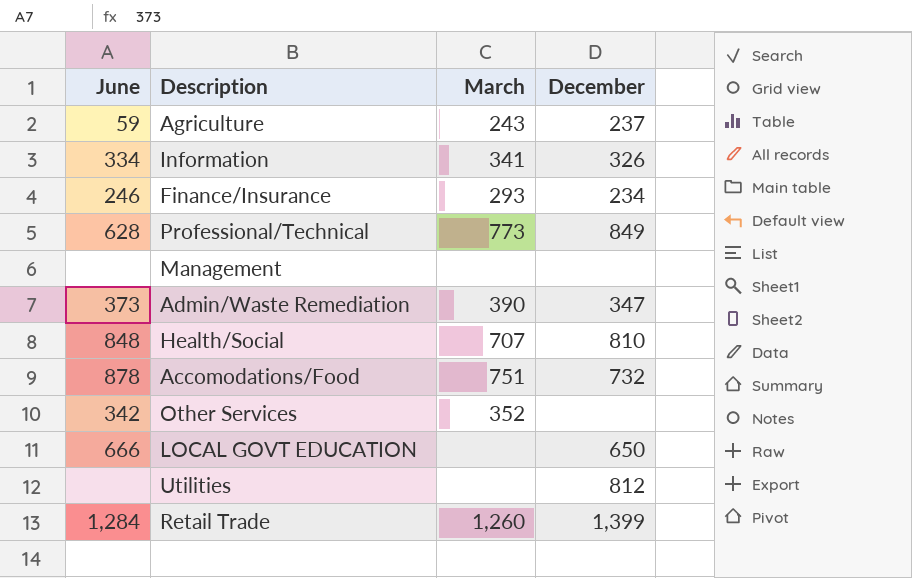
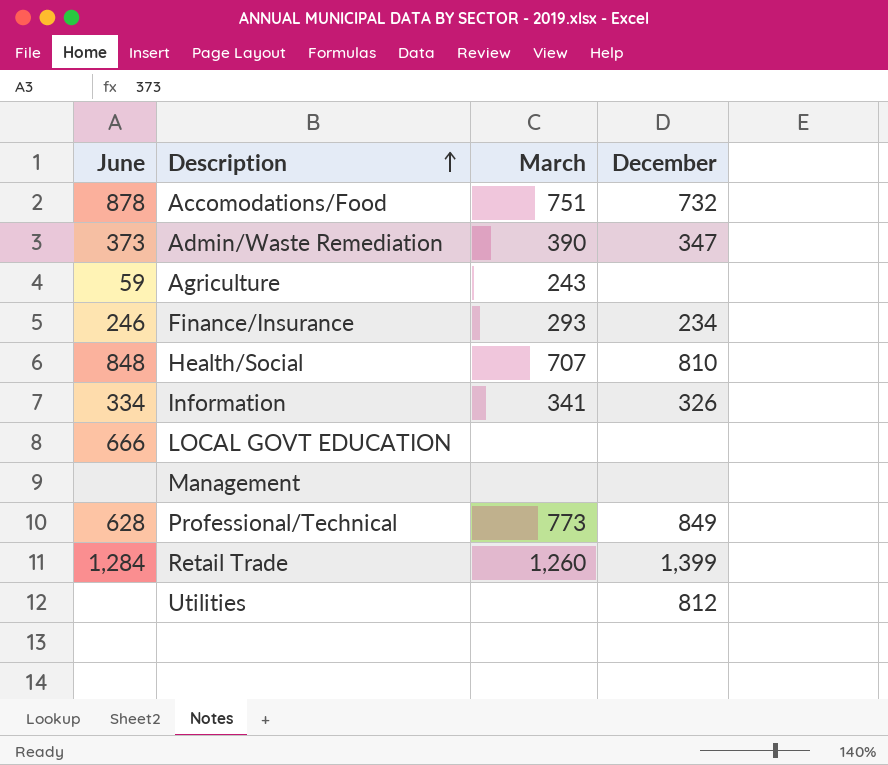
row order: none -> Description ascending
row Other Services: 342 | 352 | none -> none
Agriculture | December: 237 -> none
LOCAL GOVT EDUCATION | December: 650 -> none

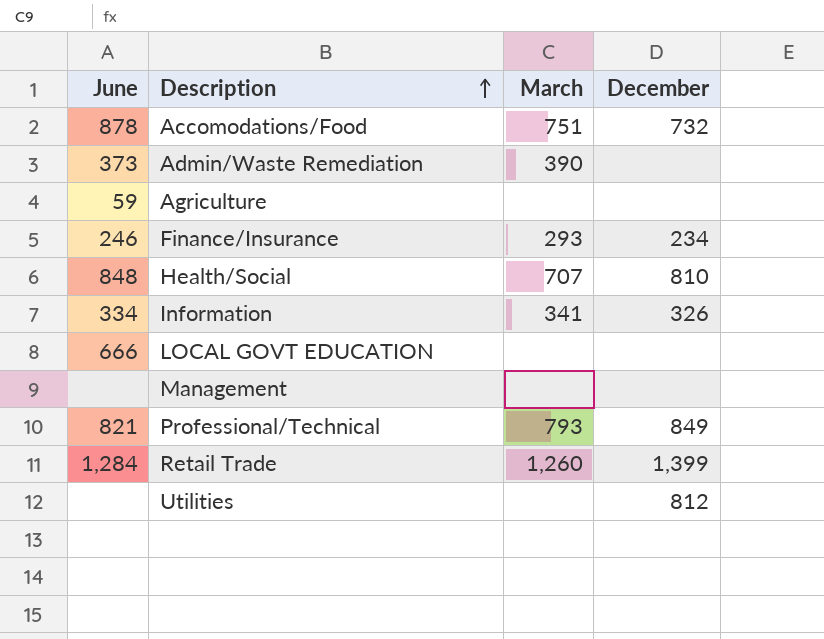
Admin/Waste Remediation | December: 347 -> none
Agriculture | March: 243 -> none
Professional/Technical | June: 628 -> 821
Professional/Technical | March: 773 -> 793

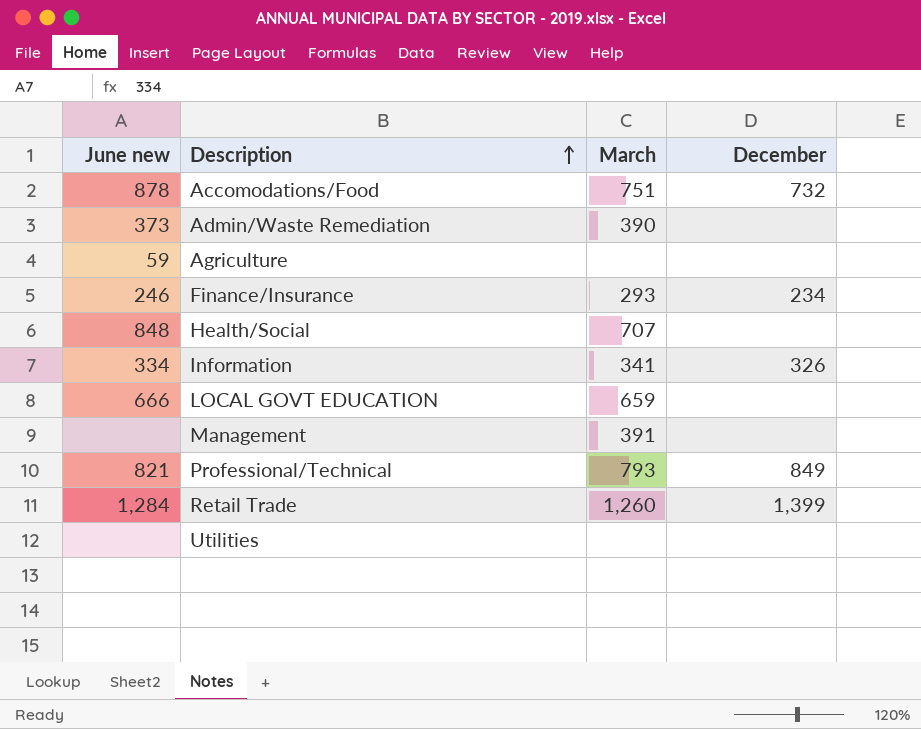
column name: June -> June new
Health/Social | December: 810 -> none
LOCAL GOVT EDUCATION | March: none -> 659
Management | March: none -> 391
Utilities | December: 812 -> none

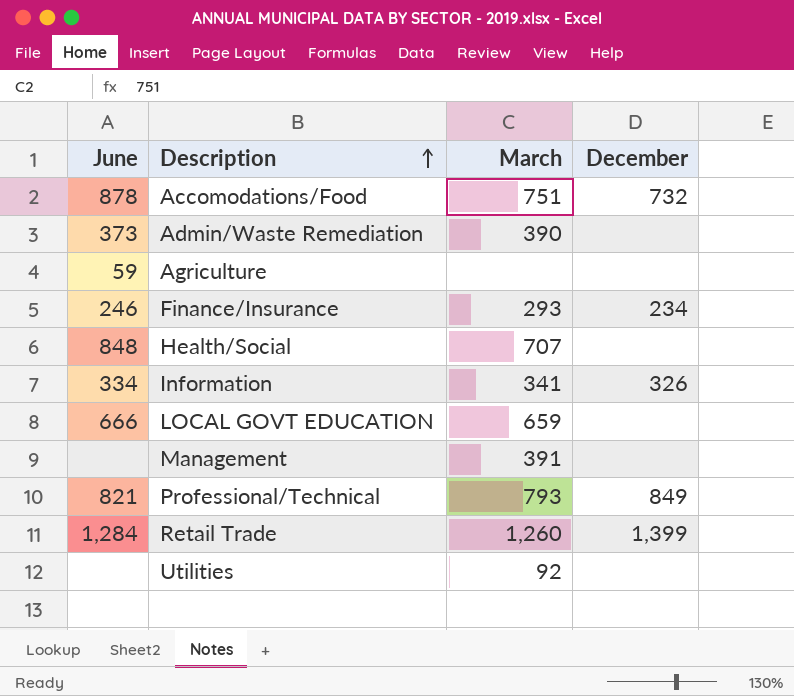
column name: June new -> June
Utilities | March: none -> 92

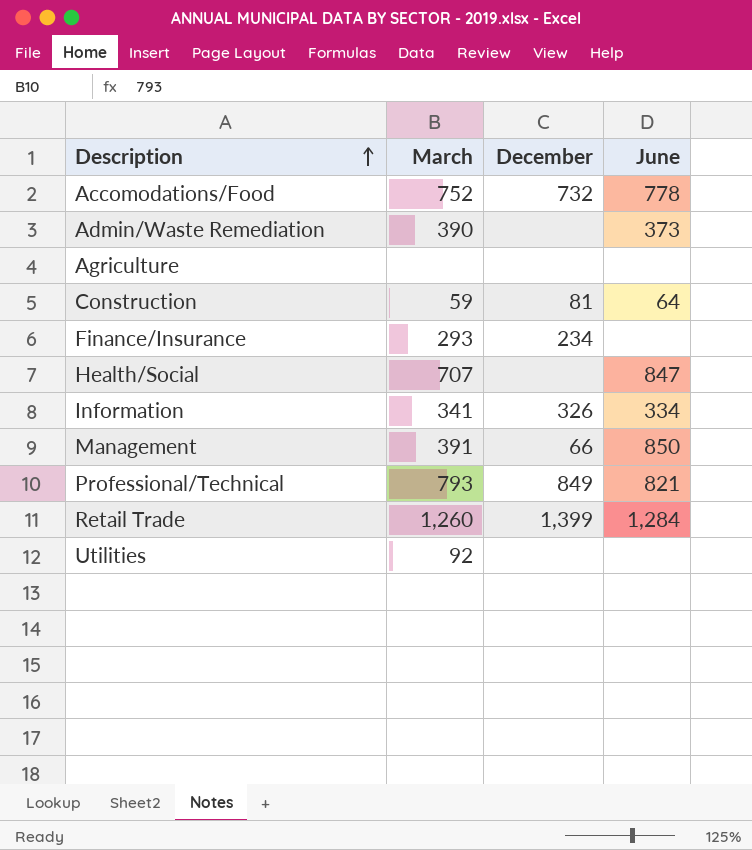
column June | position: 1 -> 4
row LOCAL GOVT EDUCATION: 666 | 659 | none -> none
Accomodations/Food | March: 751 -> 752
Accomodations/Food | June: 878 -> 778
Agriculture | June: 59 -> none
row Construction: none -> 59 | 81 | 64
Finance/Insurance | June: 246 -> none
Health/Social | June: 848 -> 847
Management | December: none -> 66
Management | June: none -> 850

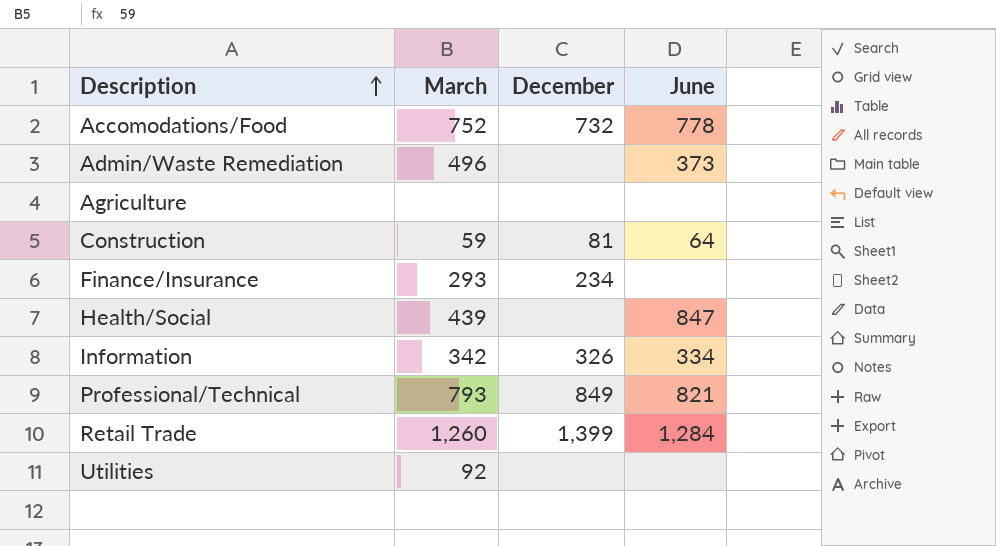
row Management: 391 | 66 | 850 -> none
Admin/Waste Remediation | March: 390 -> 496
Health/Social | March: 707 -> 439
Information | March: 341 -> 342

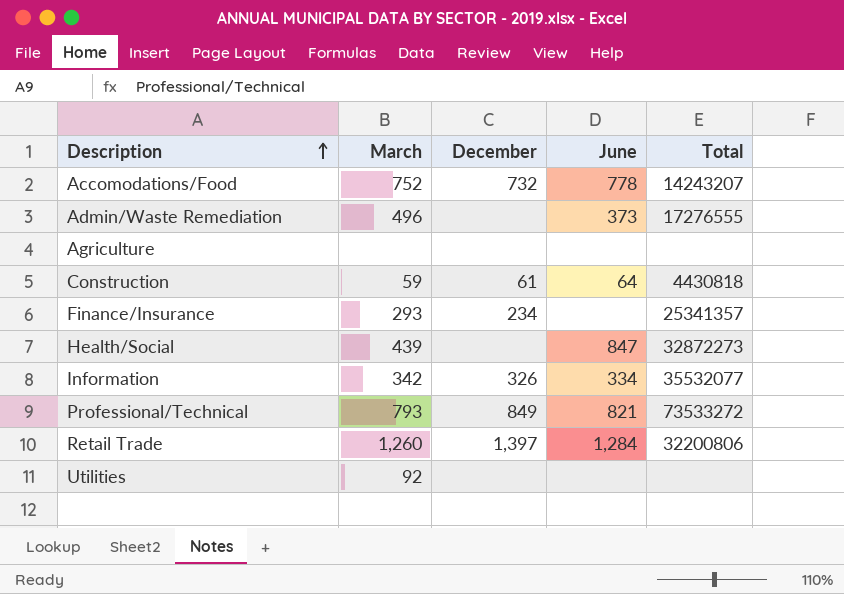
column Total | position: none -> 5
Construction | December: 81 -> 61
Retail Trade | December: 1,399 -> 1,397

